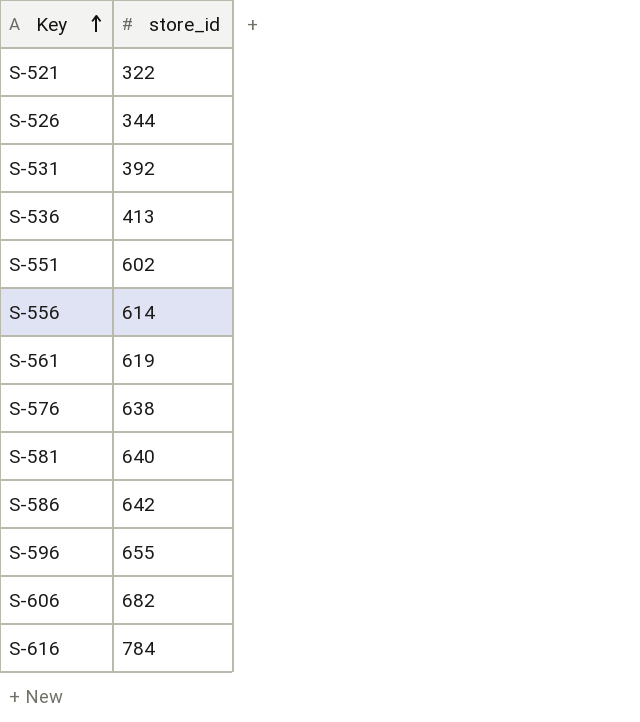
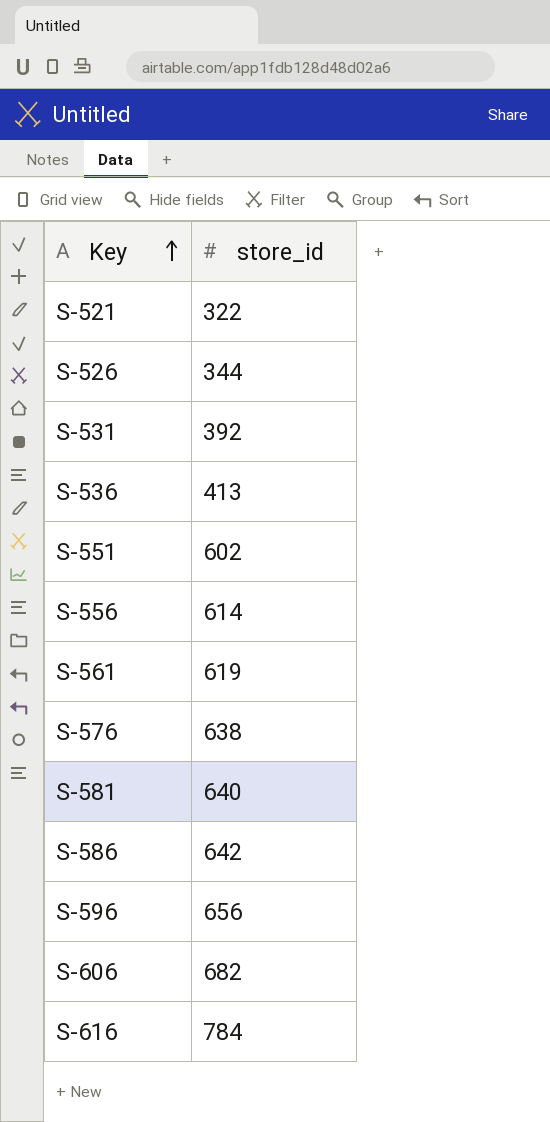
S-596 | store_id: 655 -> 656

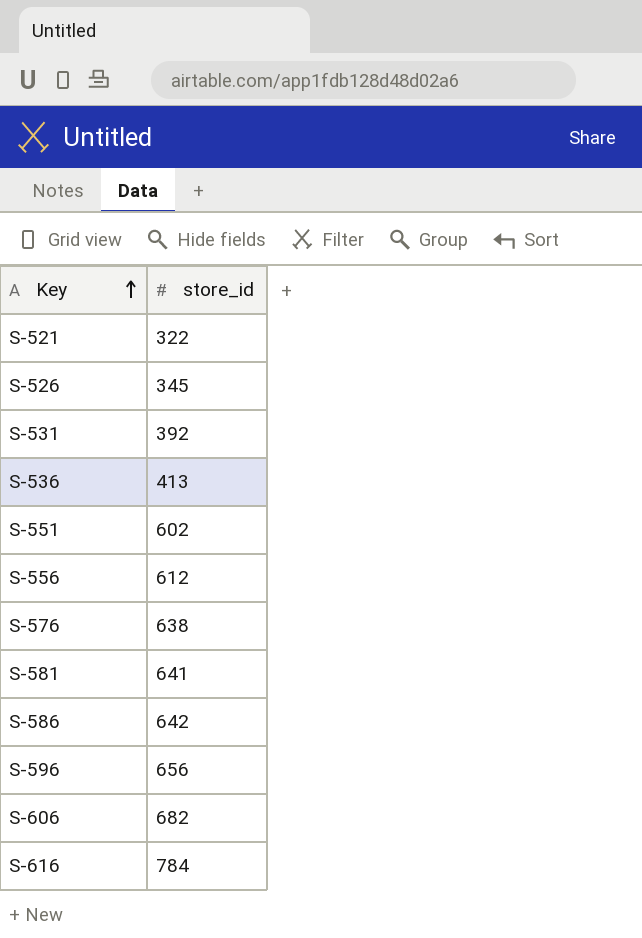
row S-561: 619 -> none
S-526 | store_id: 344 -> 345
S-556 | store_id: 614 -> 612
S-581 | store_id: 640 -> 641

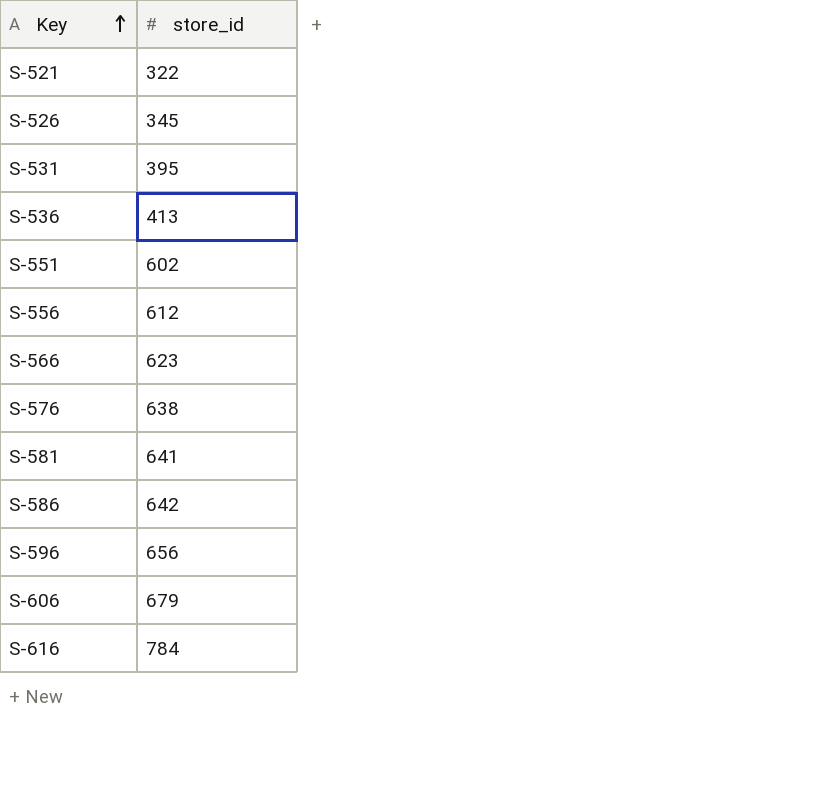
S-531 | store_id: 392 -> 395
row S-566: none -> 623
S-606 | store_id: 682 -> 679

